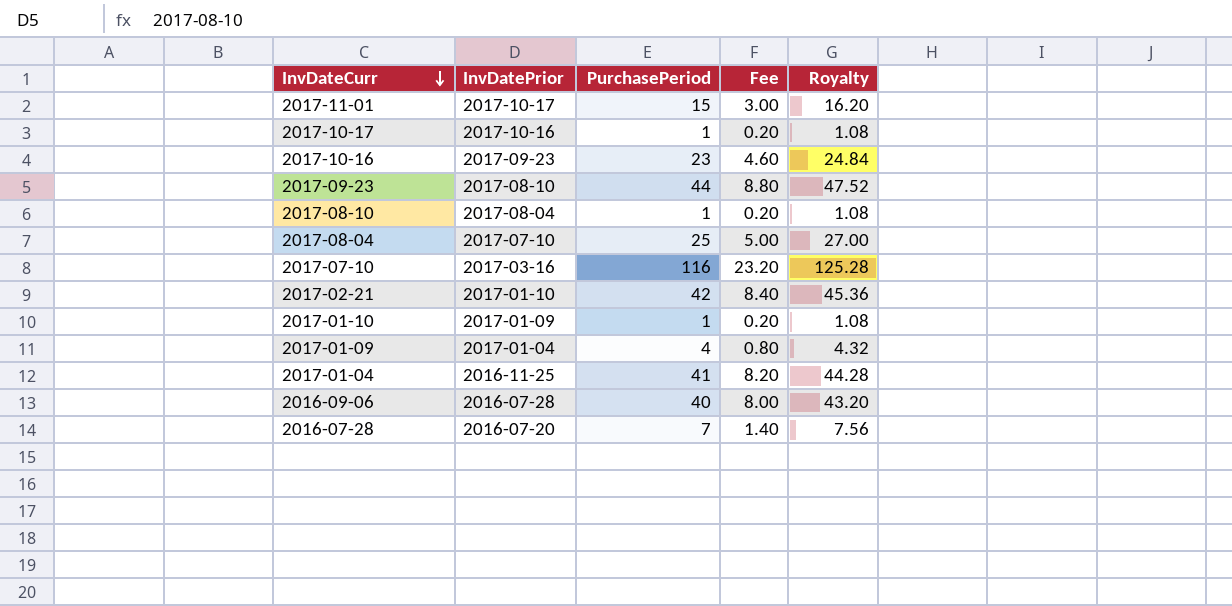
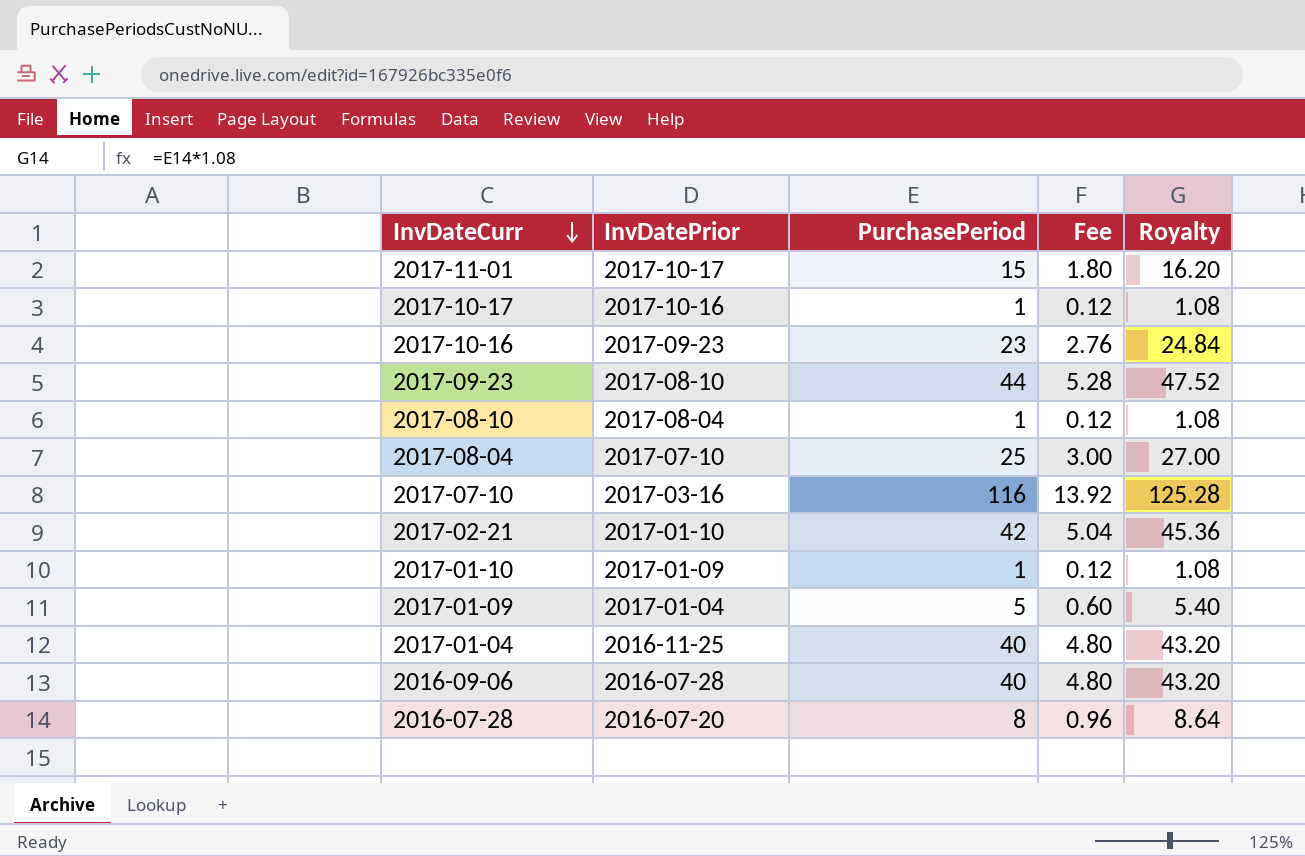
column Fee | formula: [PurchasePeriod] * 0.2 -> [PurchasePeriod] * 0.12
2017-01-09 | PurchasePeriod: 4 -> 5
2017-01-09 | Royalty: 4.32 -> 5.40
2017-01-04 | PurchasePeriod: 41 -> 40
2017-01-04 | Royalty: 44.28 -> 43.20
2016-07-28 | PurchasePeriod: 7 -> 8
2016-07-28 | Royalty: 7.56 -> 8.64

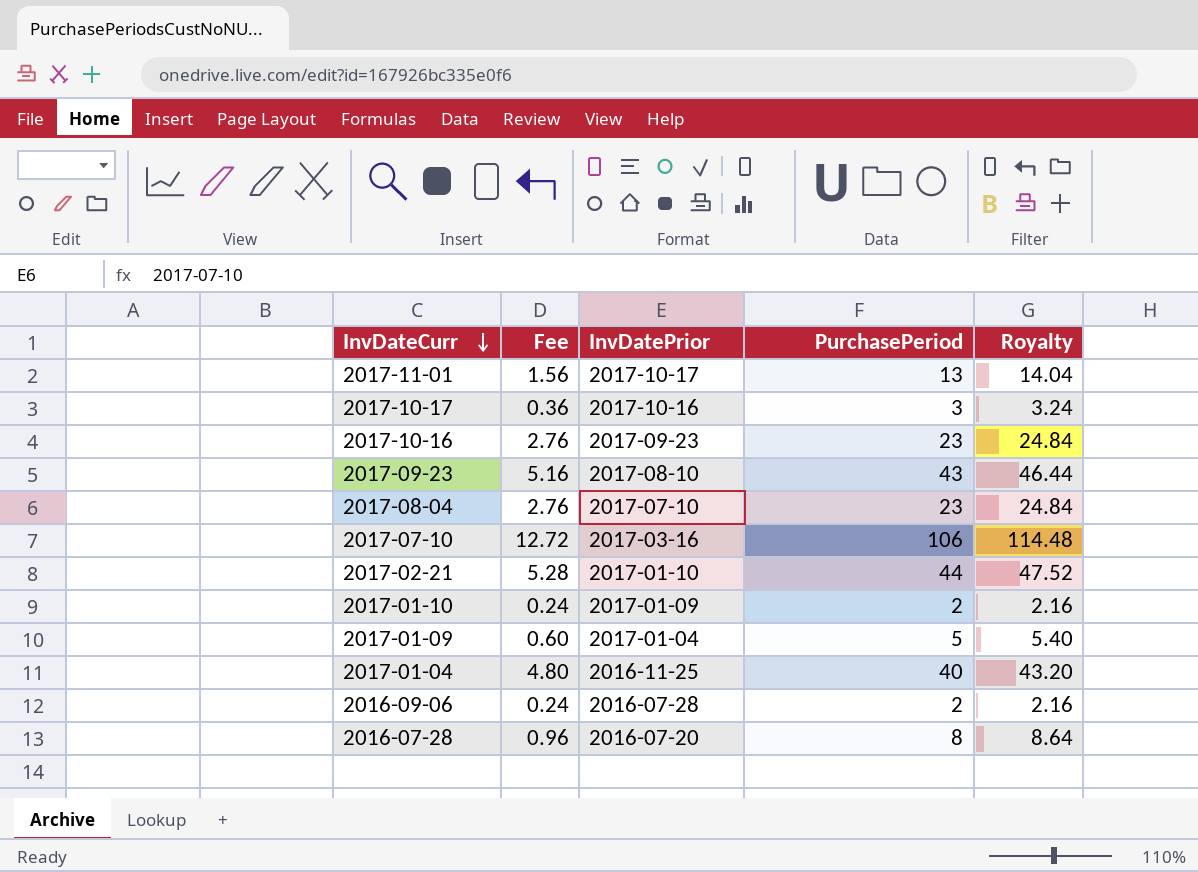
column Fee | position: 4 -> 2
row 2017-08-10: 2017-08-04 | 1 | 0.12 | 1.08 -> none
2017-11-01 | Fee: 1.80 -> 1.56
2017-11-01 | PurchasePeriod: 15 -> 13
2017-11-01 | Royalty: 16.20 -> 14.04
2017-10-17 | Fee: 0.12 -> 0.36
2017-10-17 | PurchasePeriod: 1 -> 3
2017-10-17 | Royalty: 1.08 -> 3.24
2017-09-23 | Fee: 5.28 -> 5.16
2017-09-23 | PurchasePeriod: 44 -> 43
2017-09-23 | Royalty: 47.52 -> 46.44
2017-08-04 | Fee: 3.00 -> 2.76
2017-08-04 | PurchasePeriod: 25 -> 23
2017-08-04 | Royalty: 27.00 -> 24.84
2017-07-10 | Fee: 13.92 -> 12.72
2017-07-10 | PurchasePeriod: 116 -> 106
2017-07-10 | Royalty: 125.28 -> 114.48
2017-02-21 | Fee: 5.04 -> 5.28
2017-02-21 | PurchasePeriod: 42 -> 44
2017-02-21 | Royalty: 45.36 -> 47.52
2017-01-10 | Fee: 0.12 -> 0.24
2017-01-10 | PurchasePeriod: 1 -> 2
2017-01-10 | Royalty: 1.08 -> 2.16
2016-09-06 | Fee: 4.80 -> 0.24
2016-09-06 | PurchasePeriod: 40 -> 2
2016-09-06 | Royalty: 43.20 -> 2.16

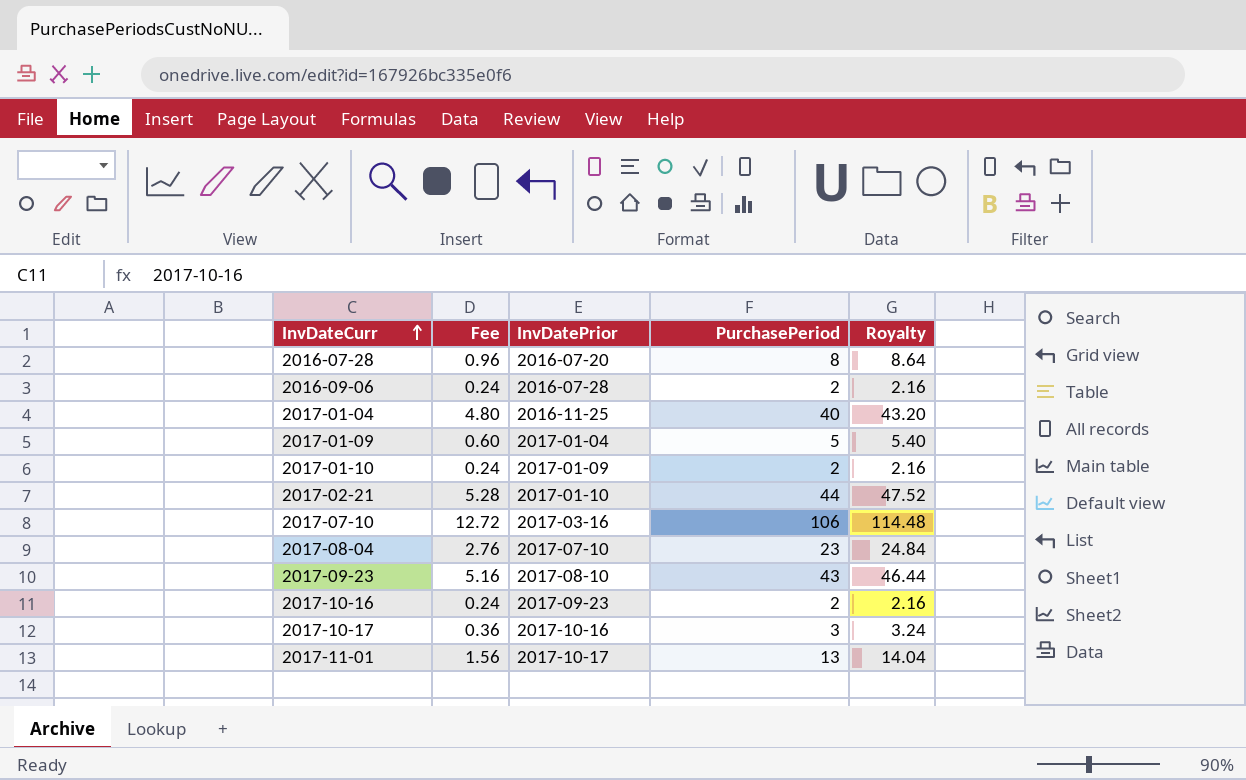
row order: InvDateCurr descending -> InvDateCurr ascending
2017-10-16 | Fee: 2.76 -> 0.24
2017-10-16 | PurchasePeriod: 23 -> 2
2017-10-16 | Royalty: 24.84 -> 2.16

